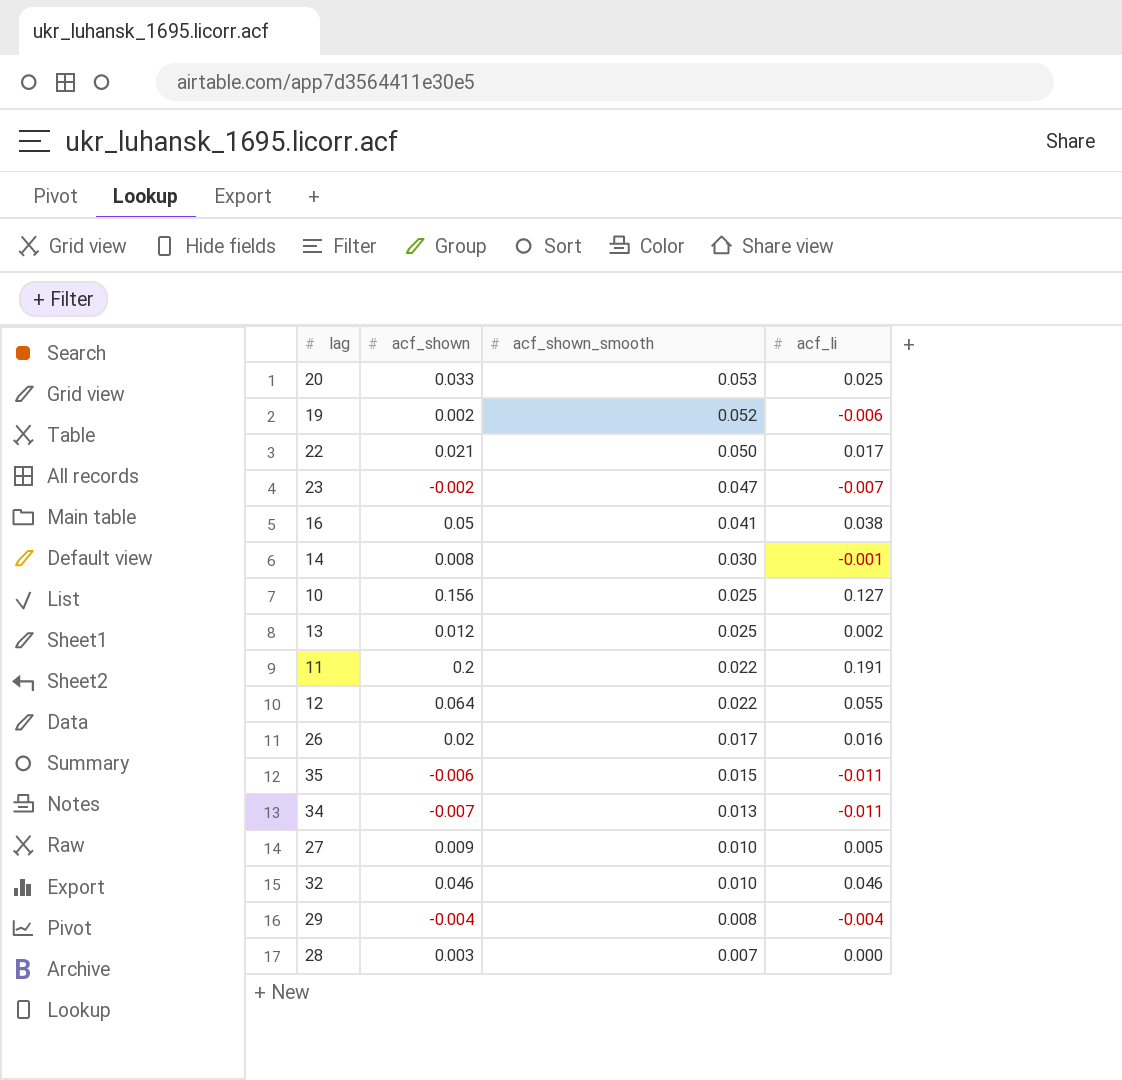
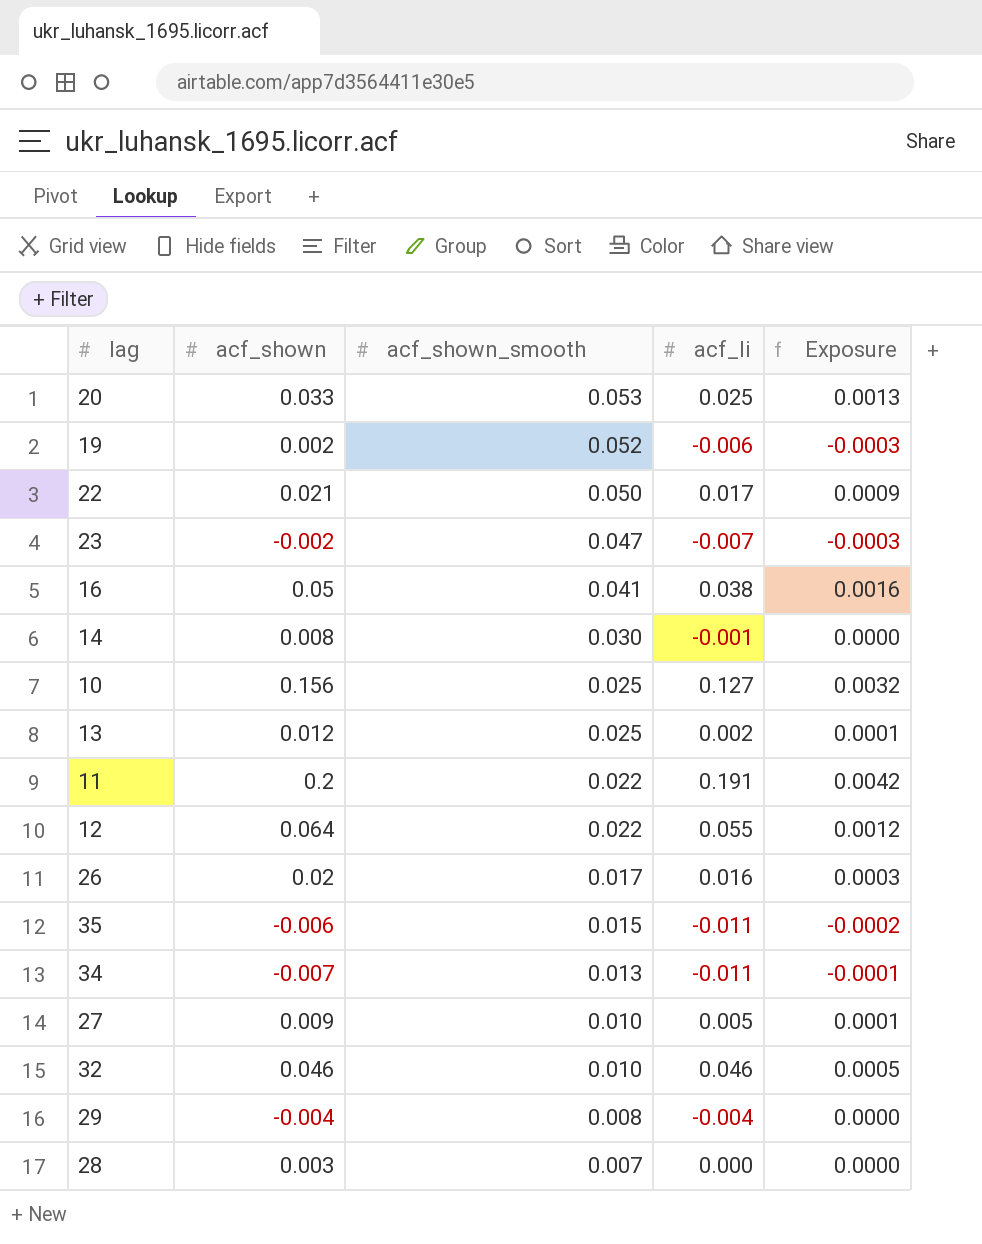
column Exposure | formula: none -> [acf_shown_smooth] * [acf_li]

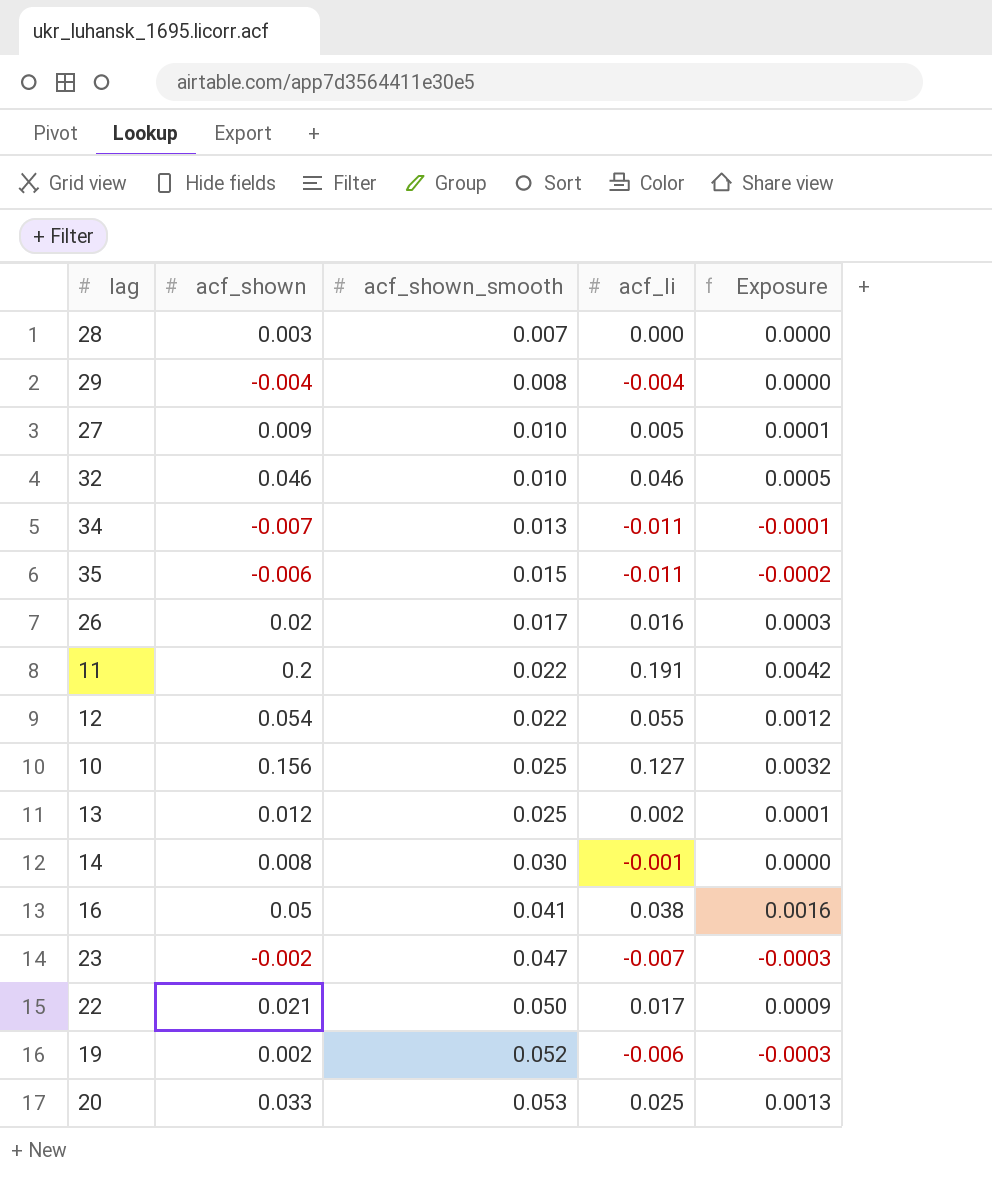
row order: acf_shown_smooth descending -> acf_shown_smooth ascending
12 | acf_shown: 0.064 -> 0.054

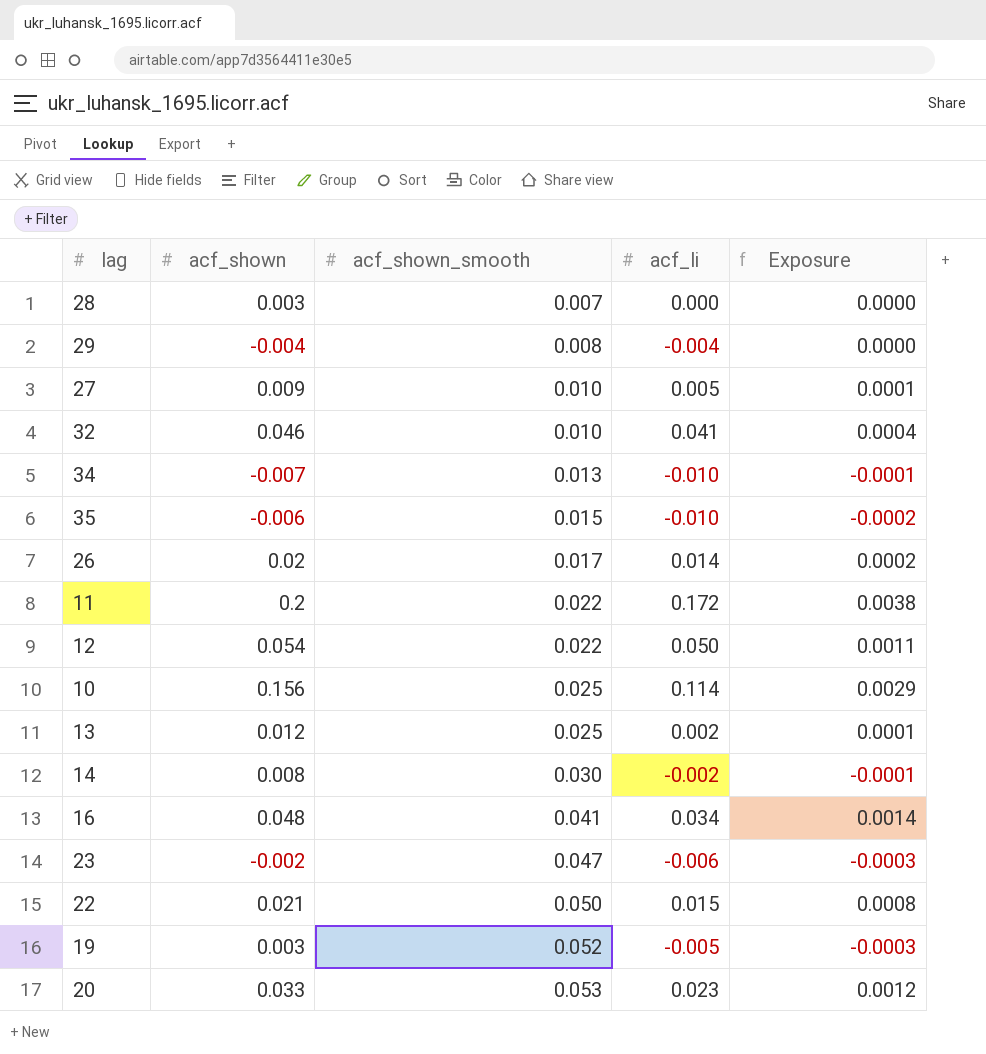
32 | acf_li: 0.046 -> 0.041
32 | Exposure: 0.0005 -> 0.0004
34 | acf_li: -0.011 -> -0.010
35 | acf_li: -0.011 -> -0.010
26 | acf_li: 0.016 -> 0.014
26 | Exposure: 0.0003 -> 0.0002
11 | acf_li: 0.191 -> 0.172
11 | Exposure: 0.0042 -> 0.0038
12 | acf_li: 0.055 -> 0.050
12 | Exposure: 0.0012 -> 0.0011
10 | acf_li: 0.127 -> 0.114
10 | Exposure: 0.0032 -> 0.0029
14 | acf_li: -0.001 -> -0.002
14 | Exposure: 0.0000 -> -0.0001
16 | acf_shown: 0.05 -> 0.048
16 | acf_li: 0.038 -> 0.034
16 | Exposure: 0.0016 -> 0.0014
23 | acf_li: -0.007 -> -0.006
22 | acf_li: 0.017 -> 0.015
22 | Exposure: 0.0009 -> 0.0008
19 | acf_shown: 0.002 -> 0.003
19 | acf_li: -0.006 -> -0.005
20 | acf_li: 0.025 -> 0.023
20 | Exposure: 0.0013 -> 0.0012

